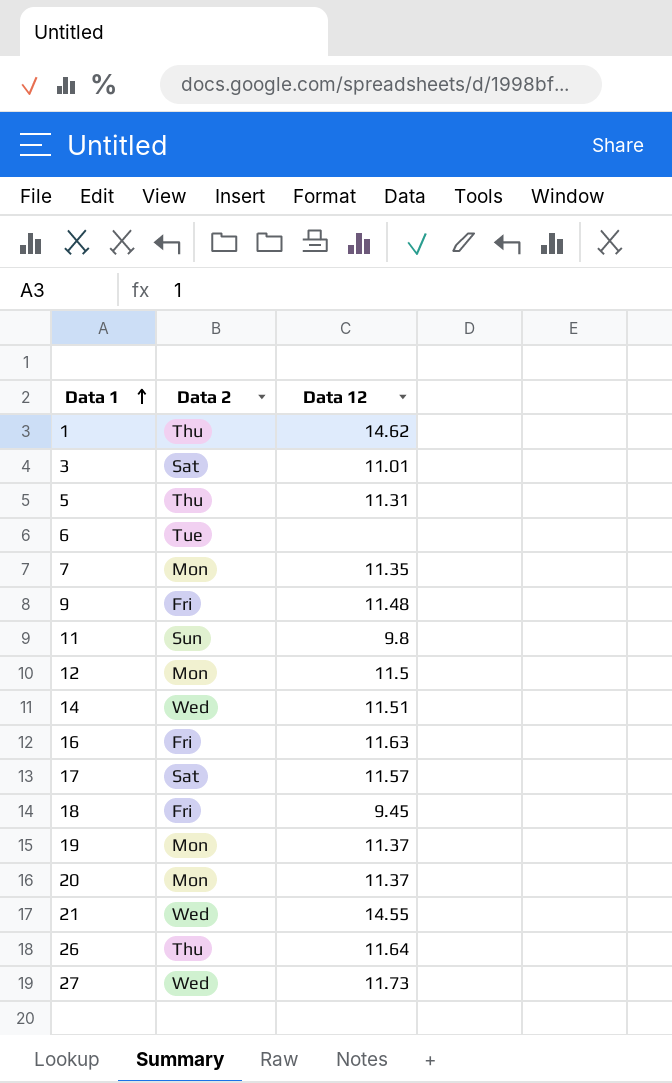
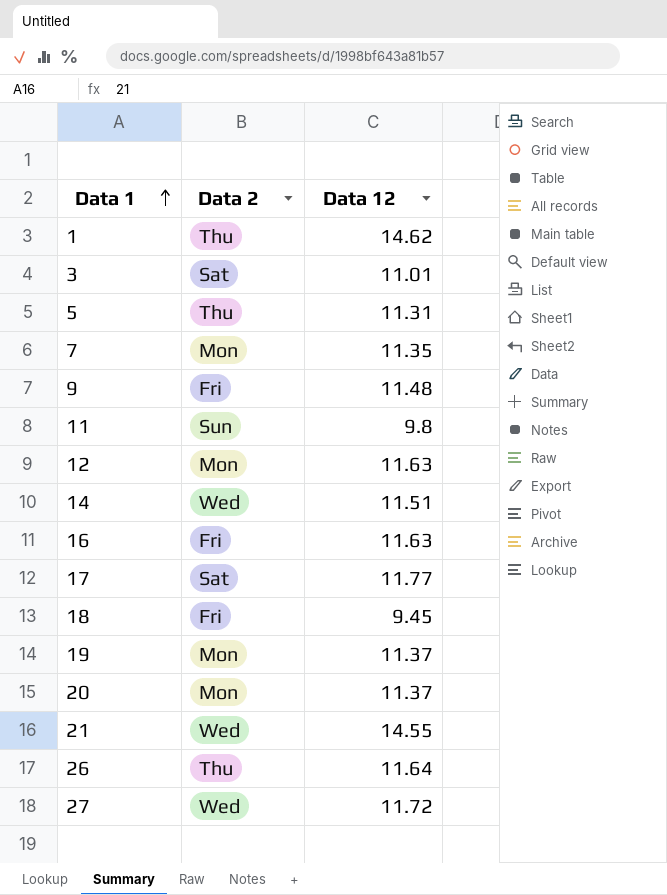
row 6: Tue | none -> none
12 | Data 12: 11.5 -> 11.63
17 | Data 12: 11.57 -> 11.77
27 | Data 12: 11.73 -> 11.72

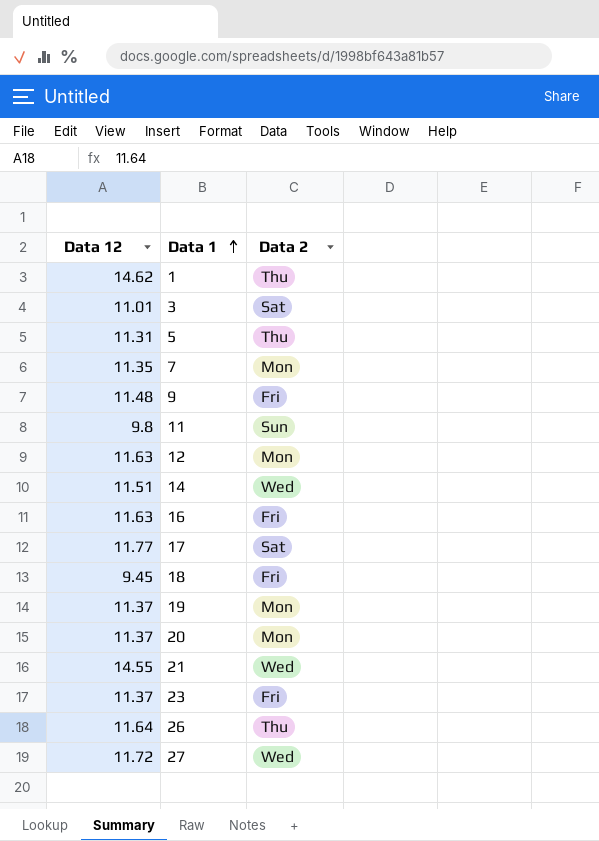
column Data 12 | position: 3 -> 1
row 23: none -> 11.37 | Fri

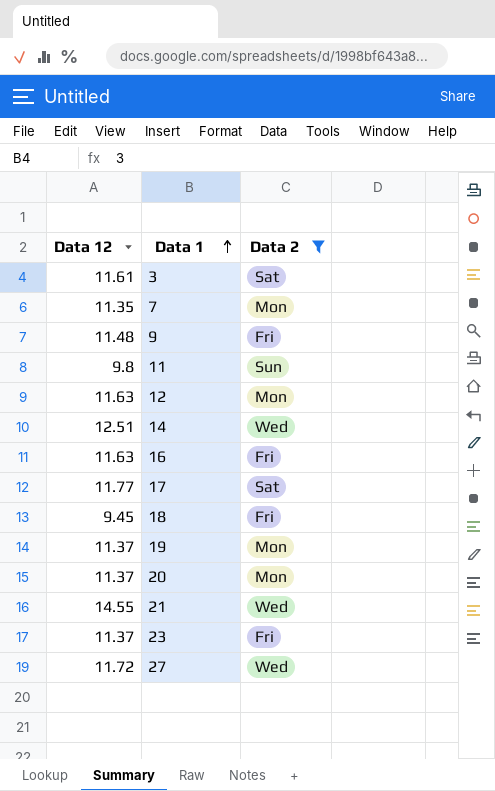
filter: none -> Data 2 != Thu
3 | Data 12: 11.01 -> 11.61
14 | Data 12: 11.51 -> 12.51

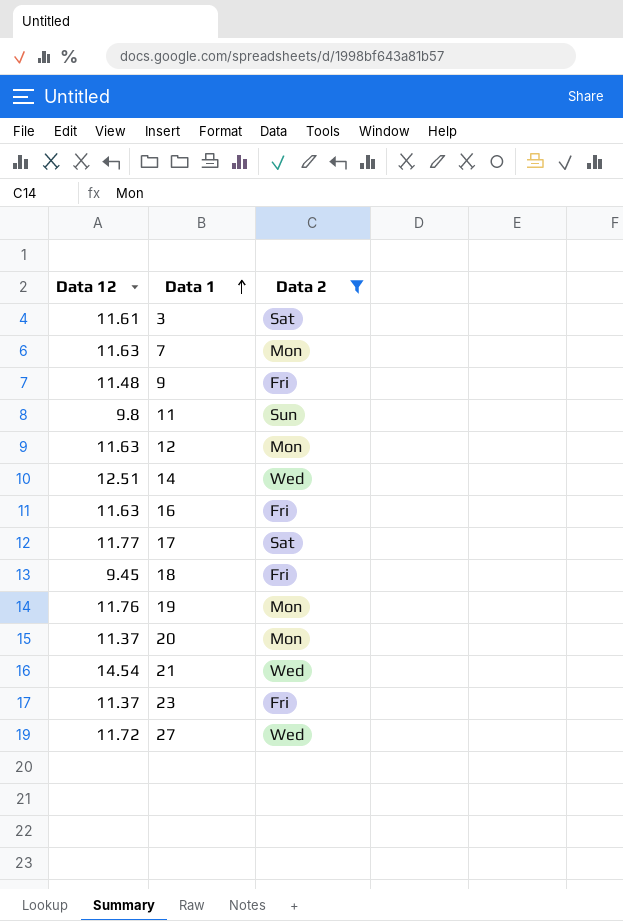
7 | Data 12: 11.35 -> 11.63
19 | Data 12: 11.37 -> 11.76
21 | Data 12: 14.55 -> 14.54

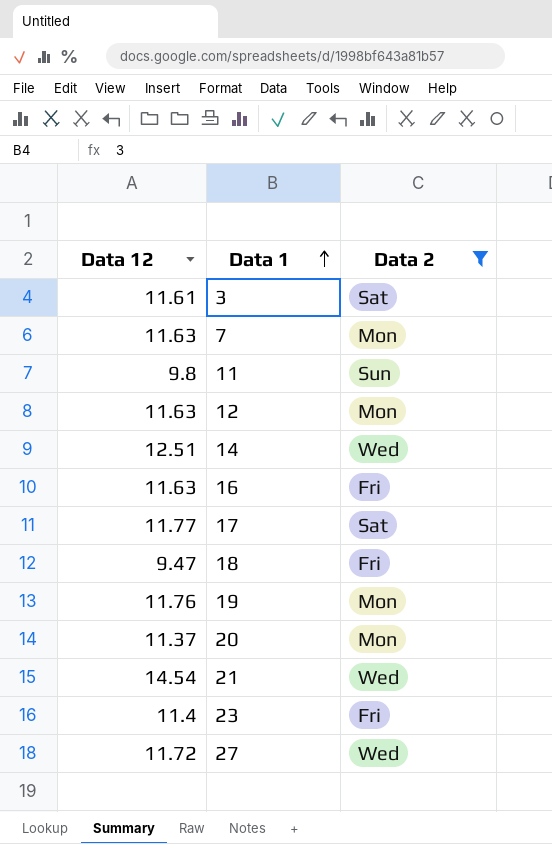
row 9: 11.48 | Fri -> none
18 | Data 12: 9.45 -> 9.47
23 | Data 12: 11.37 -> 11.4

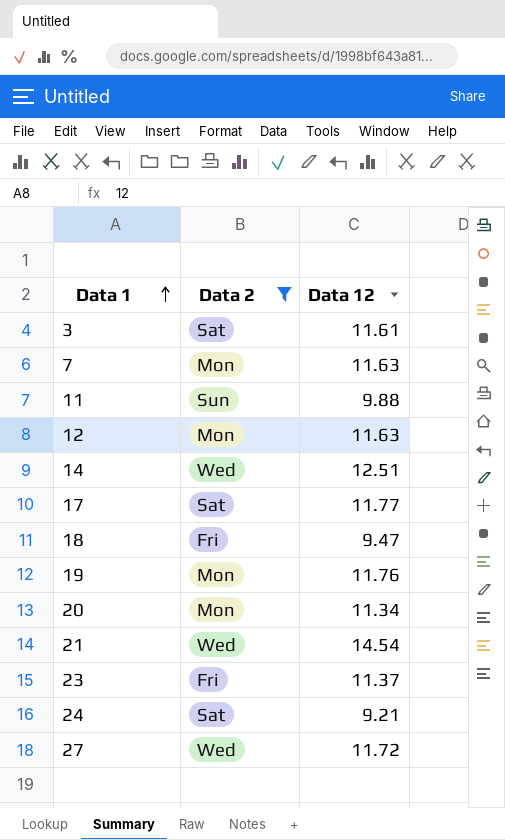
column Data 12 | position: 1 -> 3
row 16: 11.63 | Fri -> none
11 | Data 12: 9.8 -> 9.88
20 | Data 12: 11.37 -> 11.34
23 | Data 12: 11.4 -> 11.37
row 24: none -> Sat | 9.21

